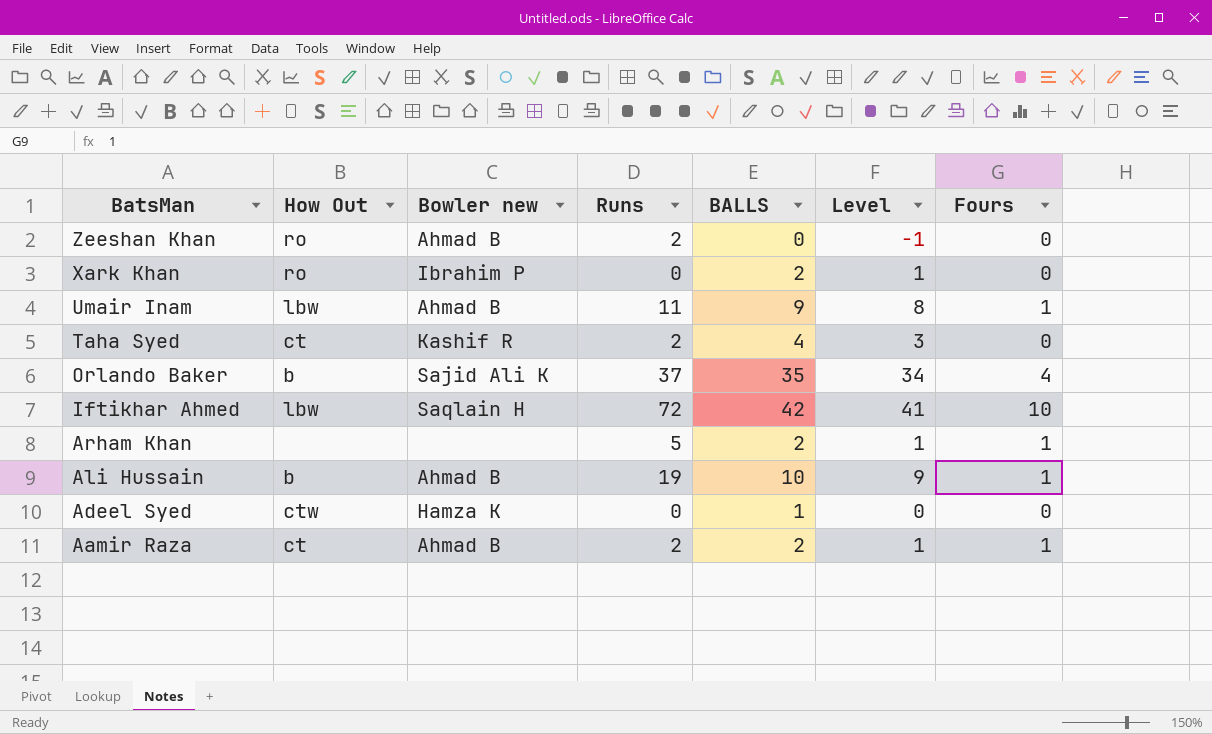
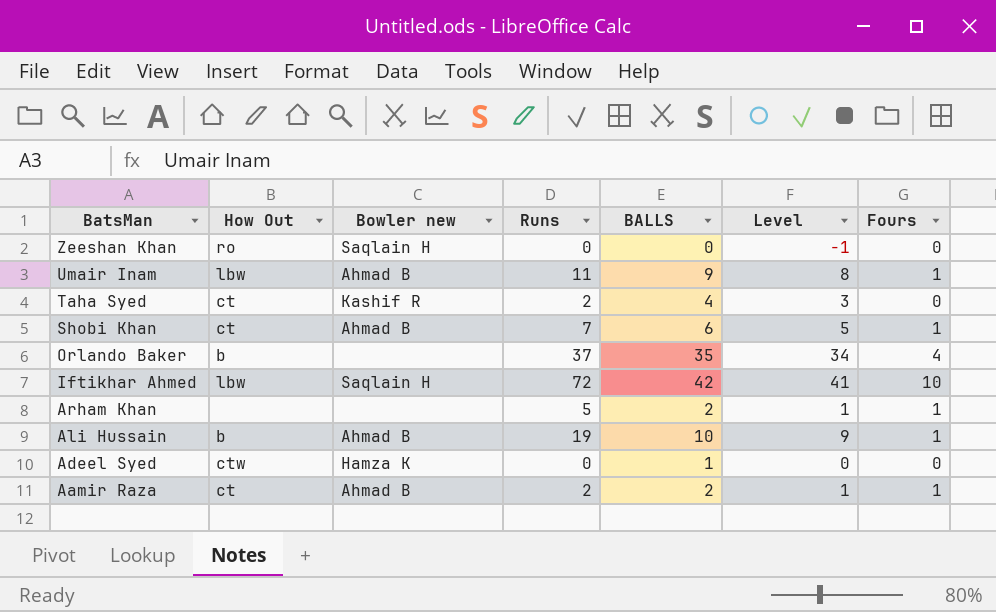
row Xark Khan: ro | Ibrahim P | 0 | 2 | 1 | 0 -> none
Zeeshan Khan | Bowler new: Ahmad B -> Saqlain H
Zeeshan Khan | Runs: 2 -> 0
row Shobi Khan: none -> ct | Ahmad B | 7 | 6 | 5 | 1
Orlando Baker | Bowler new: Sajid Ali K -> none

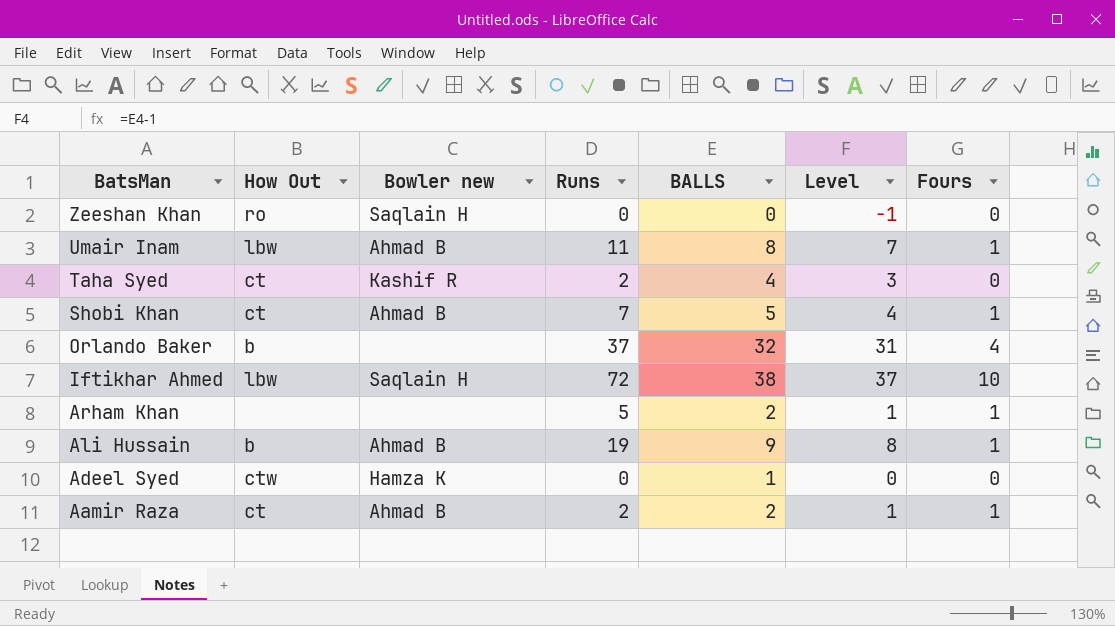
Umair Inam | BALLS: 9 -> 8
Umair Inam | Level: 8 -> 7
Shobi Khan | BALLS: 6 -> 5
Shobi Khan | Level: 5 -> 4
Orlando Baker | BALLS: 35 -> 32
Orlando Baker | Level: 34 -> 31
Iftikhar Ahmed | BALLS: 42 -> 38
Iftikhar Ahmed | Level: 41 -> 37
Ali Hussain | BALLS: 10 -> 9
Ali Hussain | Level: 9 -> 8

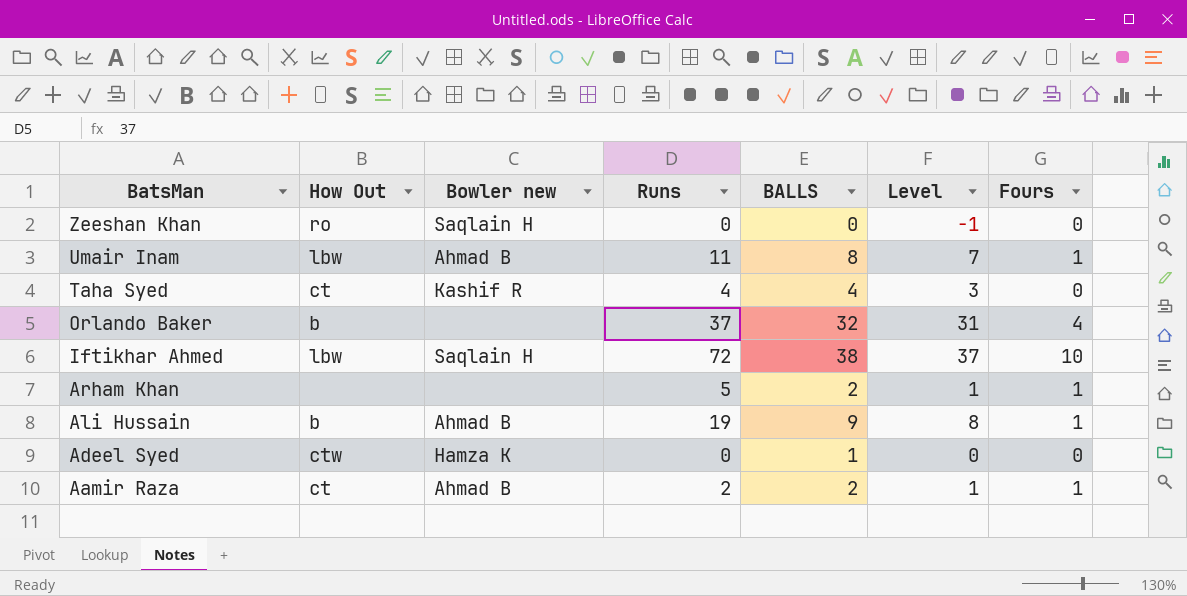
row Shobi Khan: ct | Ahmad B | 7 | 5 | 4 | 1 -> none
Taha Syed | Runs: 2 -> 4

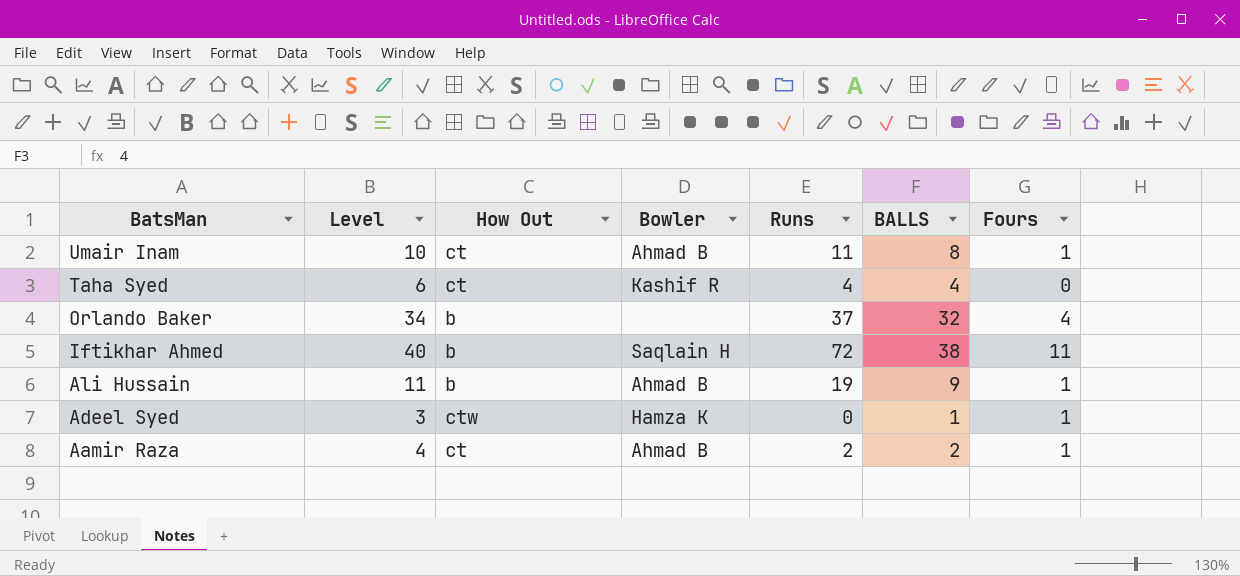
column Level | formula: [BALLS] - 1 -> [BALLS] + 2
column Level | position: 6 -> 2
column name: Bowler new -> Bowler
row Zeeshan Khan: ro | Saqlain H | 0 | 0 | -1 | 0 -> none
row Arham Khan: none | none | 5 | 2 | 1 | 1 -> none
Umair Inam | How Out: lbw -> ct
Iftikhar Ahmed | How Out: lbw -> b
Iftikhar Ahmed | Fours: 10 -> 11
Adeel Syed | Fours: 0 -> 1

